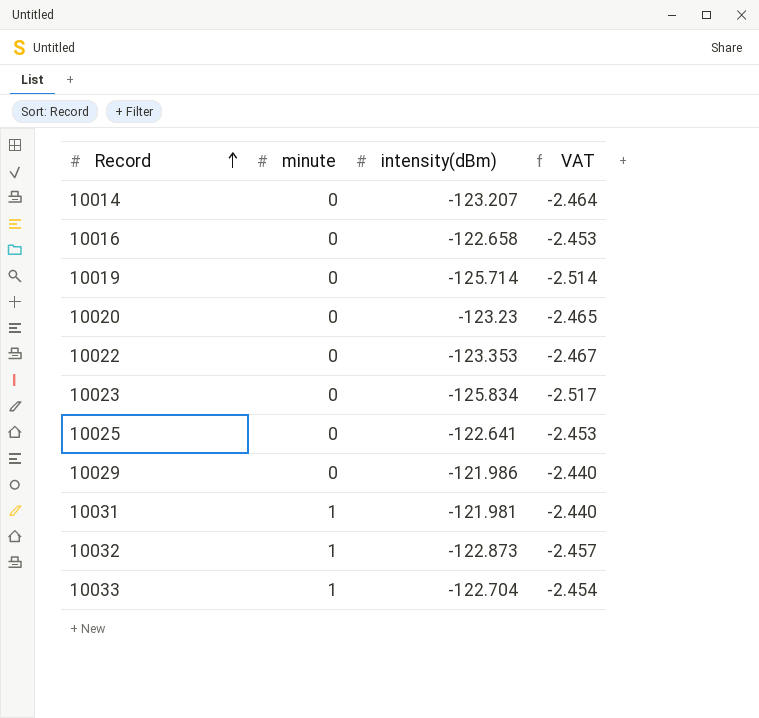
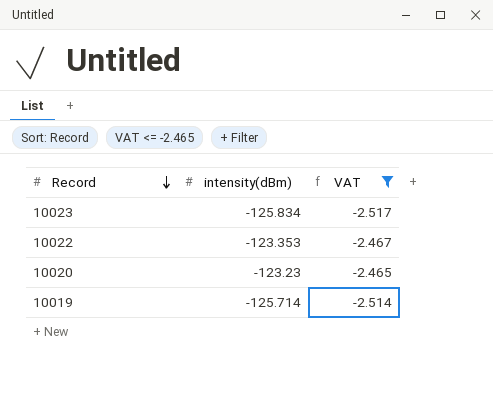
filter: none -> VAT <= -2.465
row order: Record ascending -> Record descending
column minute | position: 2 -> none

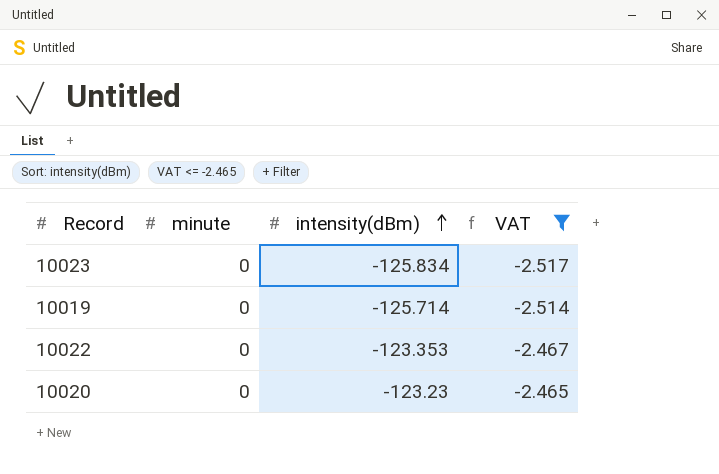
row order: Record descending -> intensity(dBm) ascending
column minute | position: none -> 2

